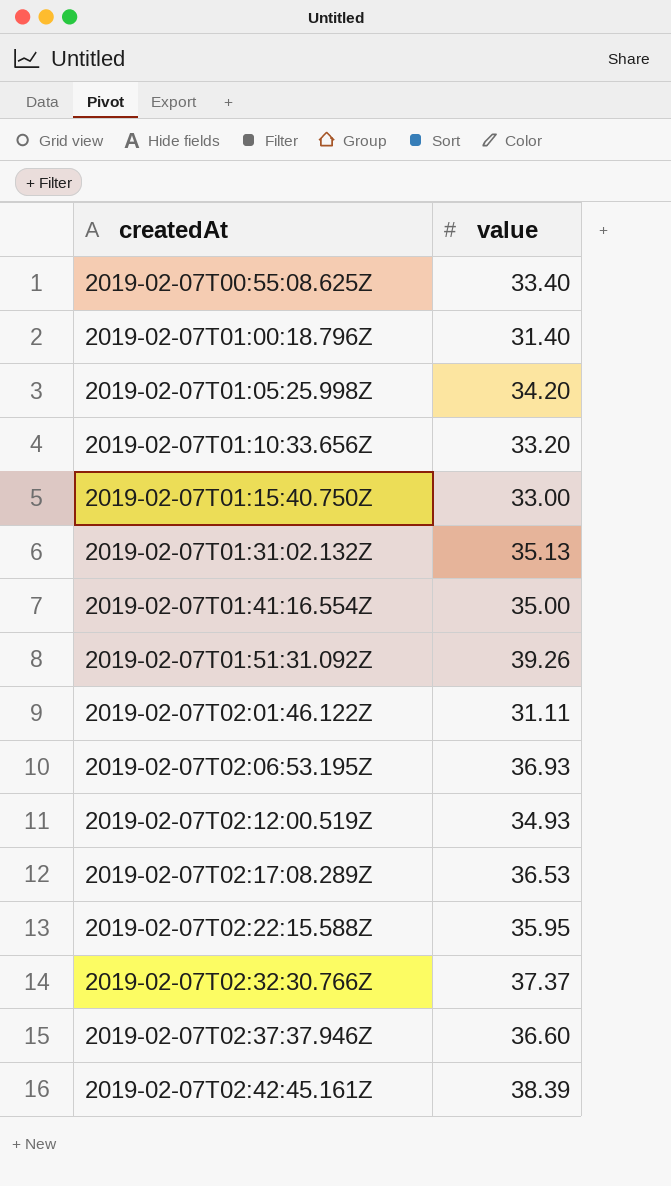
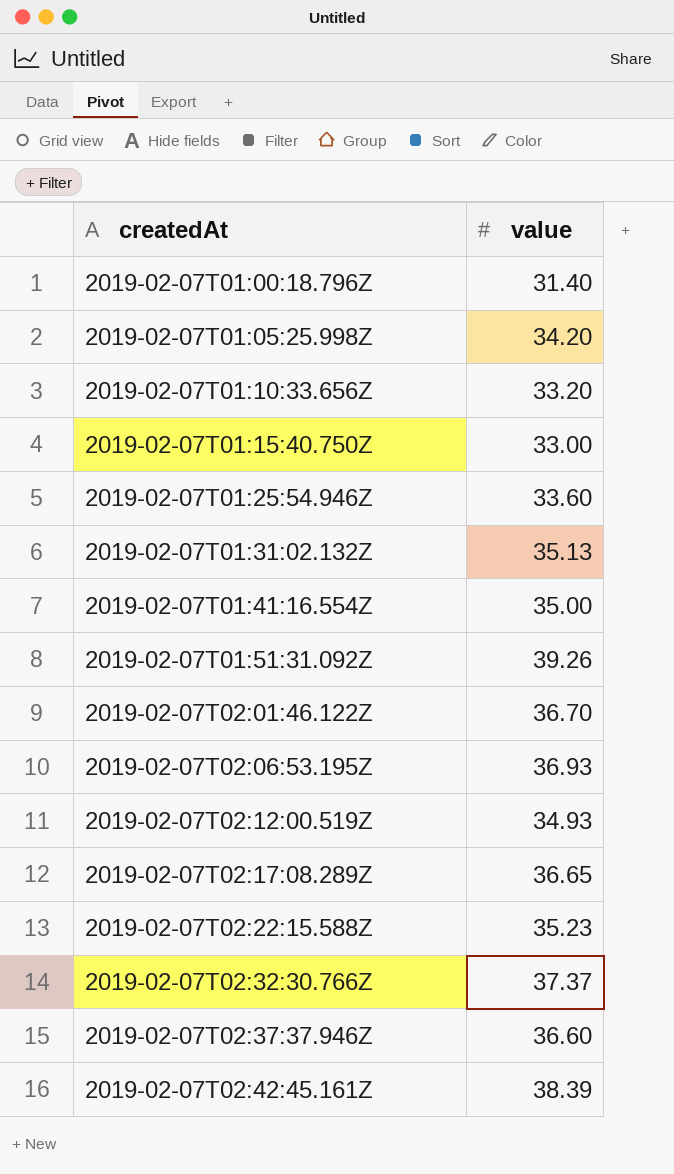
row 2019-02-07T00:55:08.625Z: 33.40 -> none
row 2019-02-07T01:25:54.946Z: none -> 33.60
2019-02-07T02:01:46.122Z | value: 31.11 -> 36.70
2019-02-07T02:17:08.289Z | value: 36.53 -> 36.65
2019-02-07T02:22:15.588Z | value: 35.95 -> 35.23

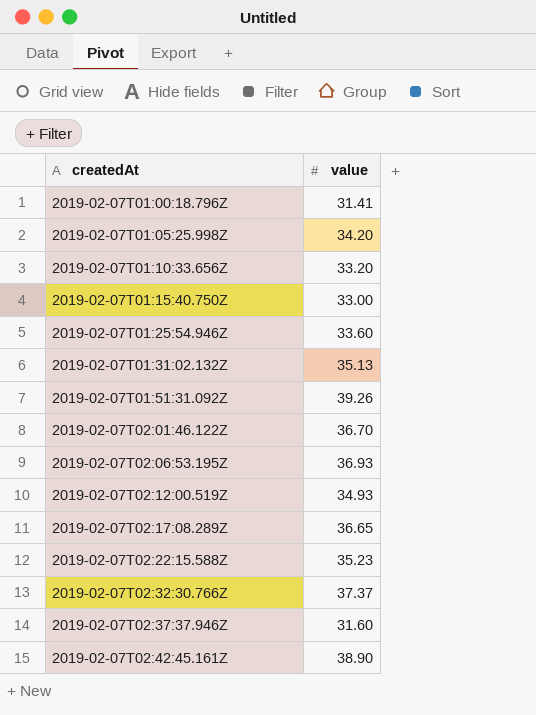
row 2019-02-07T01:41:16.554Z: 35.00 -> none
2019-02-07T01:00:18.796Z | value: 31.40 -> 31.41
2019-02-07T02:37:37.946Z | value: 36.60 -> 31.60
2019-02-07T02:42:45.161Z | value: 38.39 -> 38.90

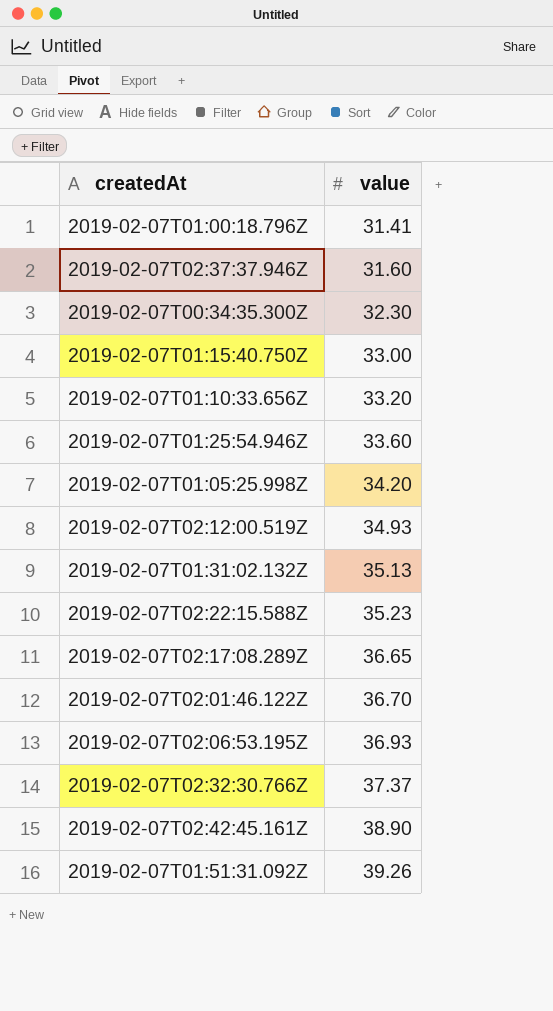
row order: createdAt ascending -> value ascending
row 2019-02-07T00:34:35.300Z: none -> 32.30

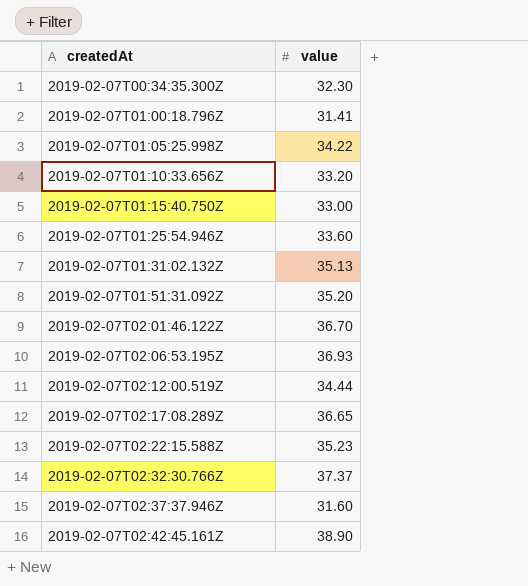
row order: value ascending -> createdAt ascending
2019-02-07T01:05:25.998Z | value: 34.20 -> 34.22
2019-02-07T01:51:31.092Z | value: 39.26 -> 35.20
2019-02-07T02:12:00.519Z | value: 34.93 -> 34.44

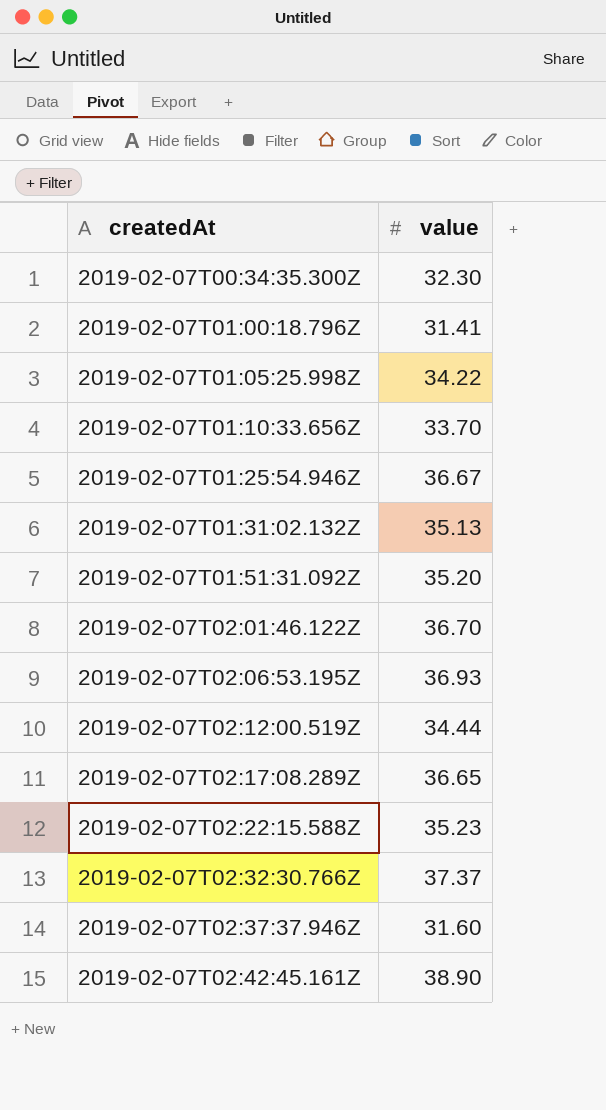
row 2019-02-07T01:15:40.750Z: 33.00 -> none
2019-02-07T01:10:33.656Z | value: 33.20 -> 33.70
2019-02-07T01:25:54.946Z | value: 33.60 -> 36.67

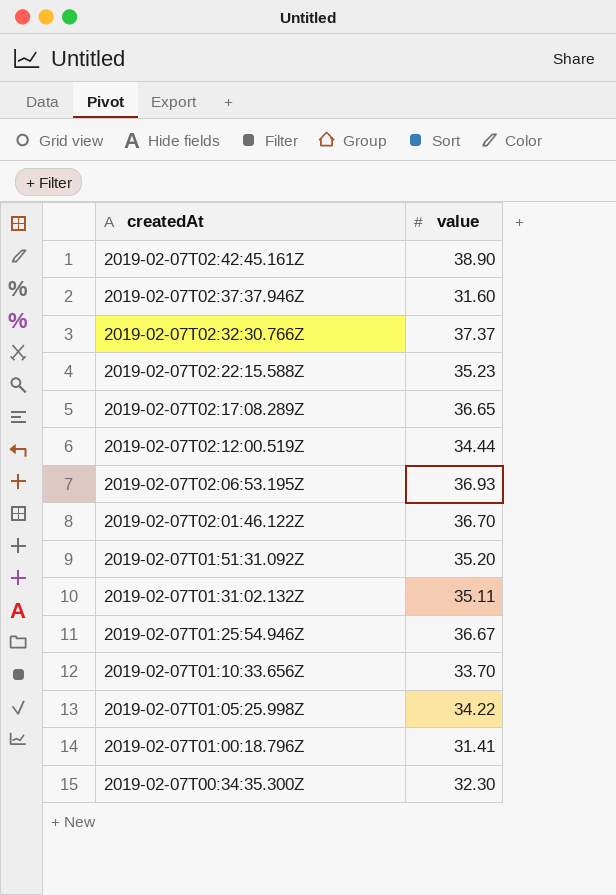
row order: createdAt ascending -> createdAt descending
2019-02-07T01:31:02.132Z | value: 35.13 -> 35.11

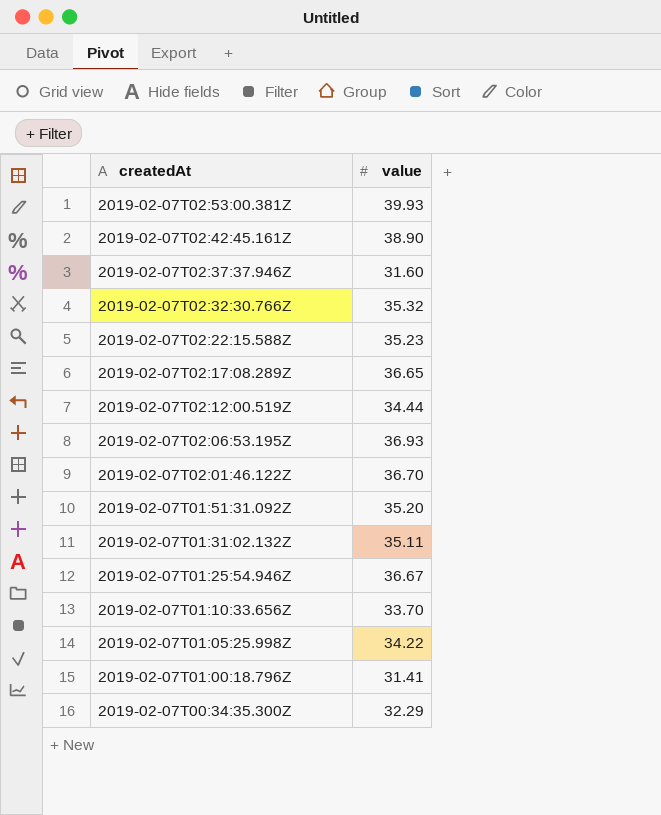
row 2019-02-07T02:53:00.381Z: none -> 39.93
2019-02-07T02:32:30.766Z | value: 37.37 -> 35.32
2019-02-07T00:34:35.300Z | value: 32.30 -> 32.29

